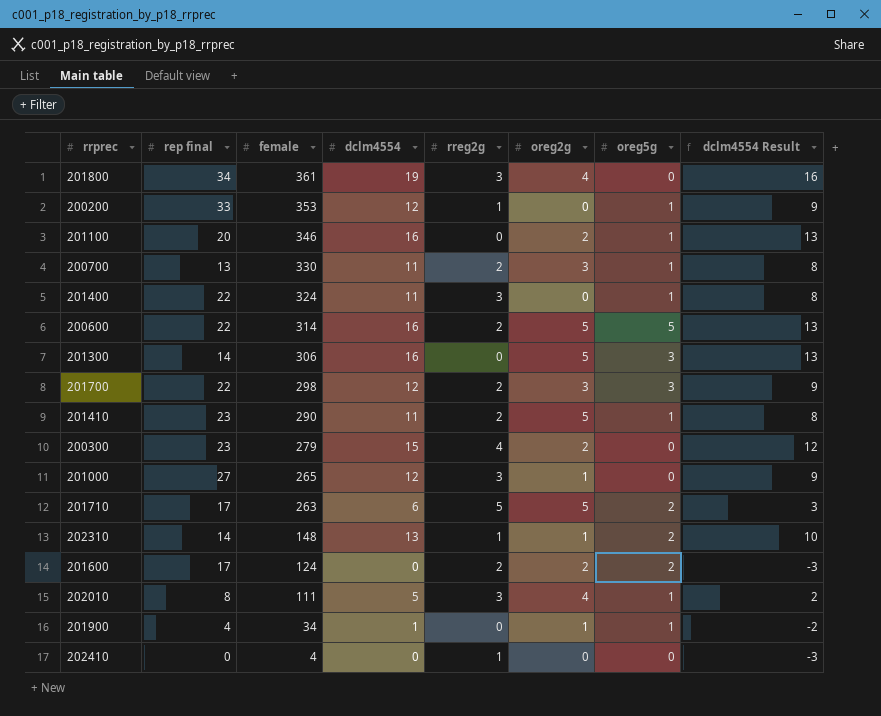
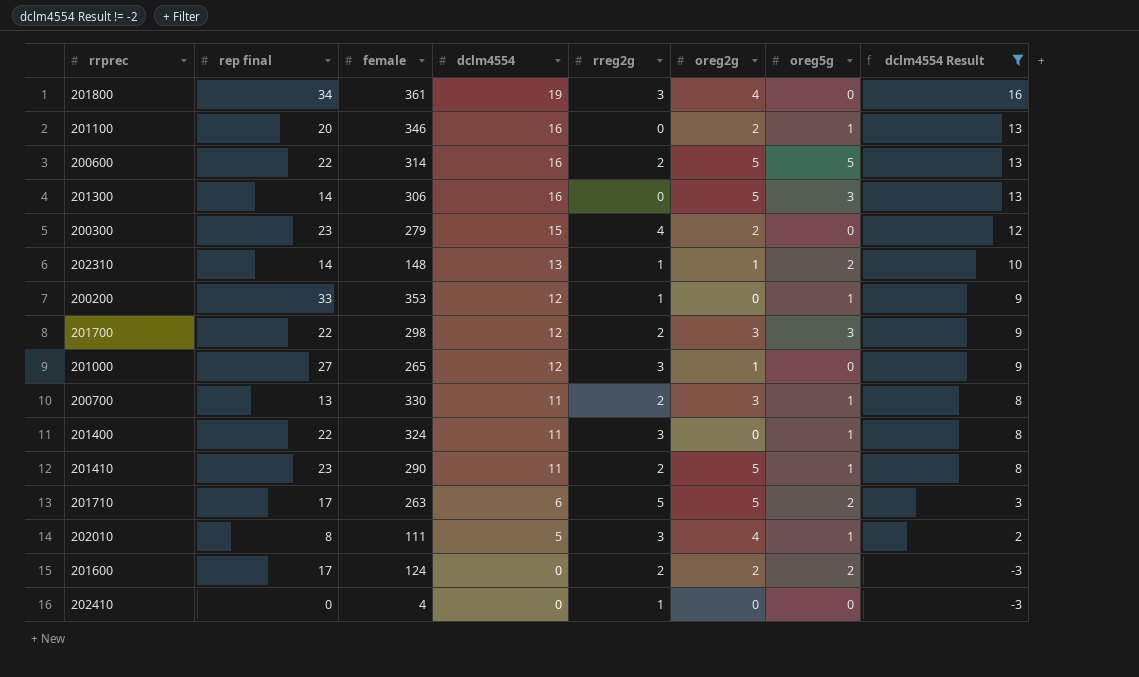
filter: none -> dclm4554 Result != -2
row order: female descending -> dclm4554 descending

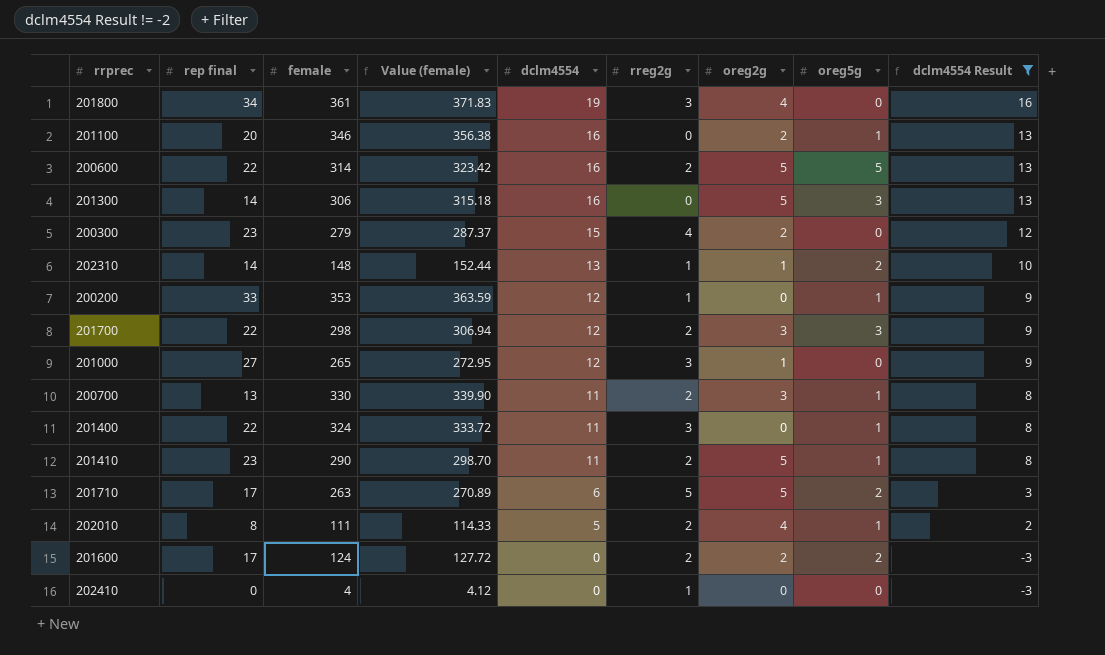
column Value (female) | formula: none -> [female] * 1.03
202010 | rreg2g: 3 -> 2

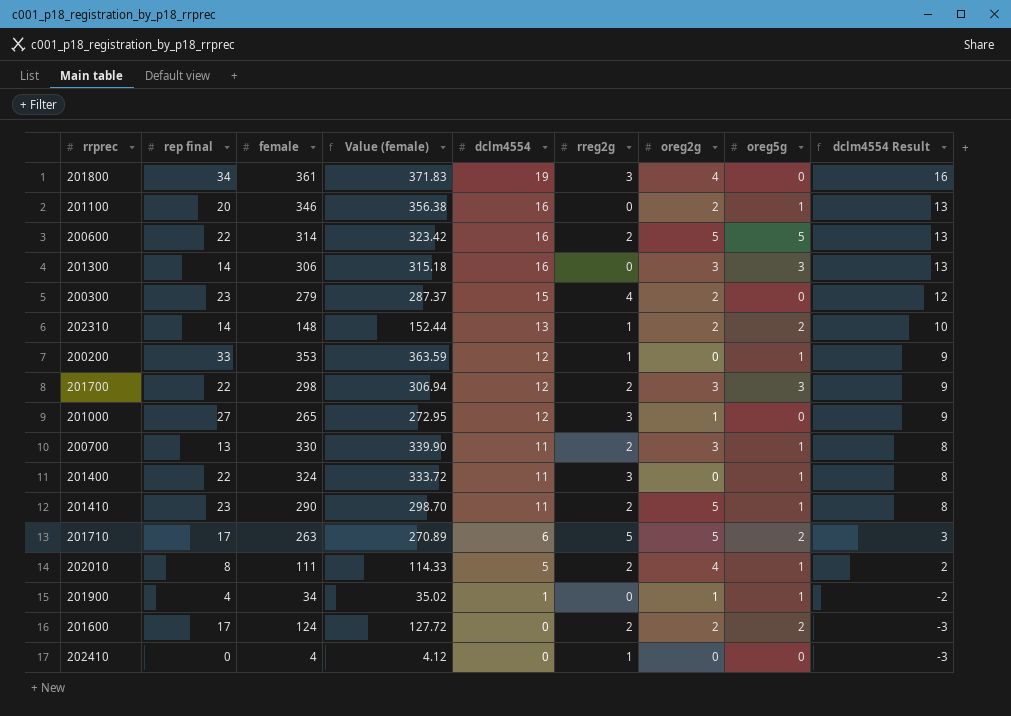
filter: dclm4554 Result != -2 -> none
201300 | oreg2g: 5 -> 3
202310 | oreg2g: 1 -> 2

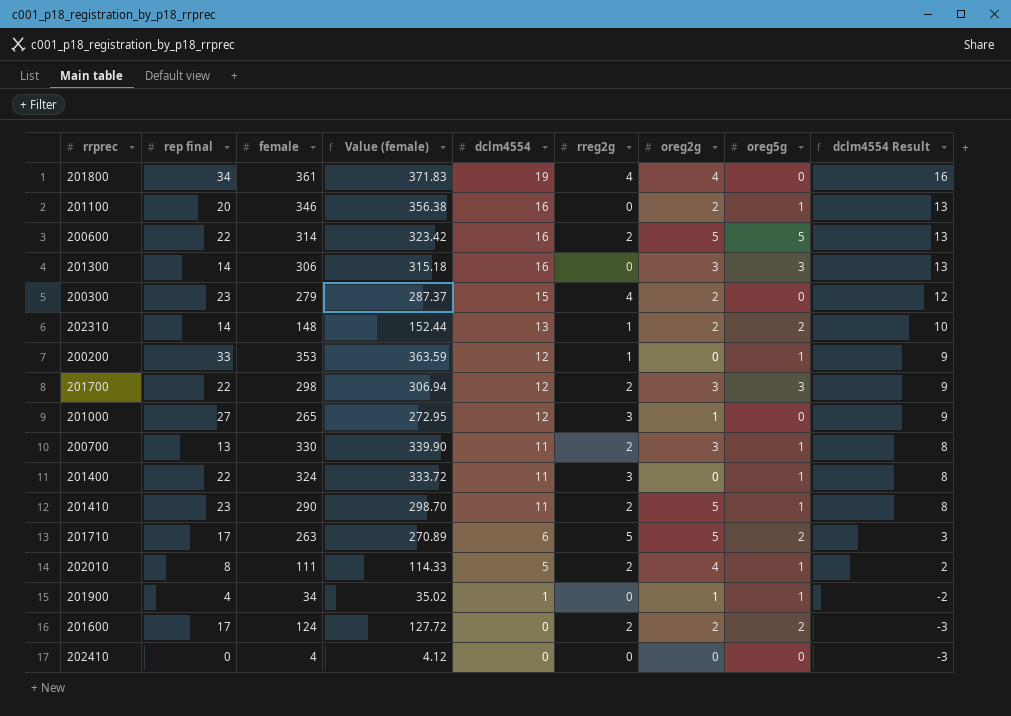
201800 | rreg2g: 3 -> 4
202410 | rreg2g: 1 -> 0

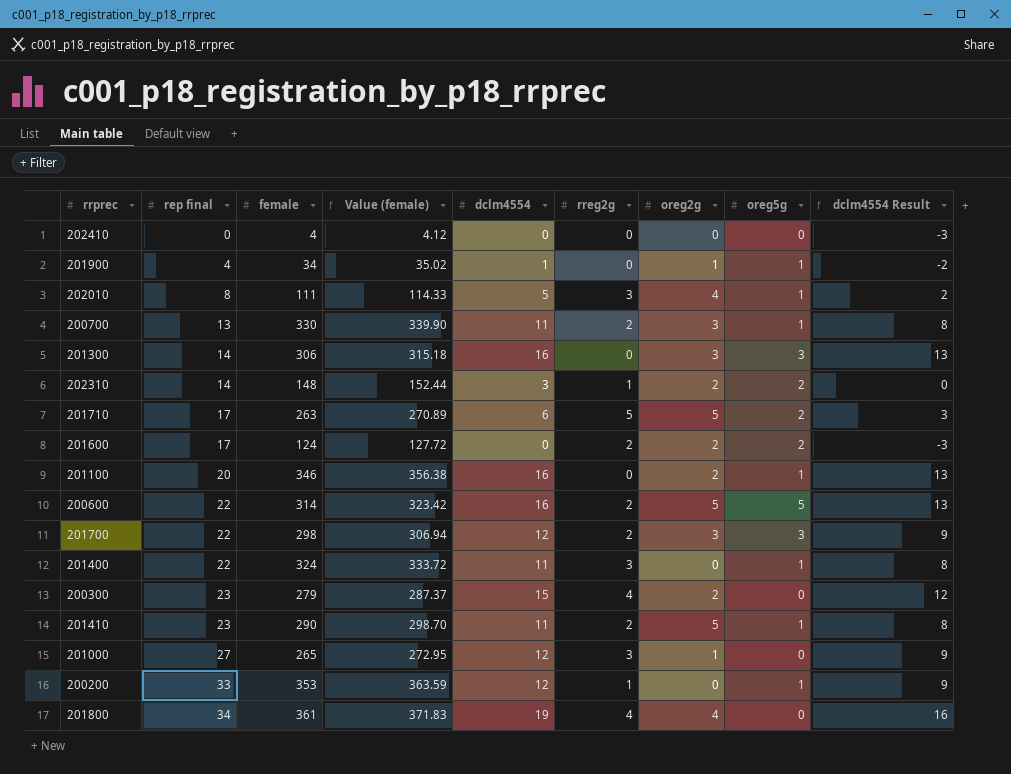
row order: dclm4554 descending -> rep final ascending
202010 | rreg2g: 2 -> 3
202310 | dclm4554: 13 -> 3
202310 | dclm4554 Result: 10 -> 0

